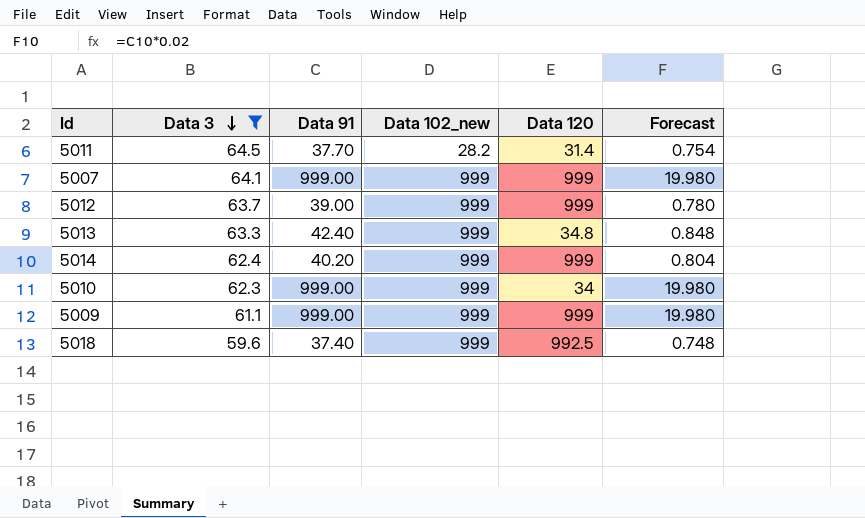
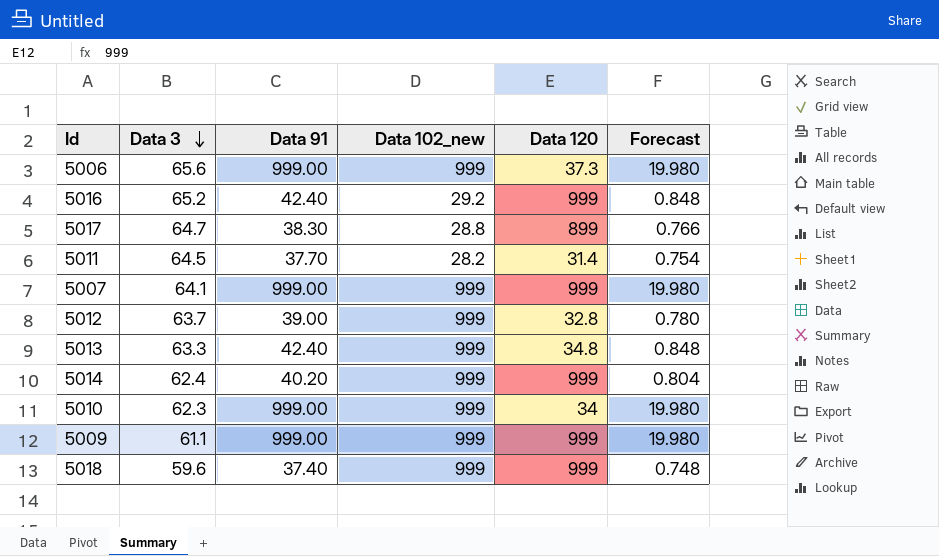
filter: Data 3 <= 64.5 -> none
5012 | Data 120: 999 -> 32.8
5018 | Data 120: 992.5 -> 999

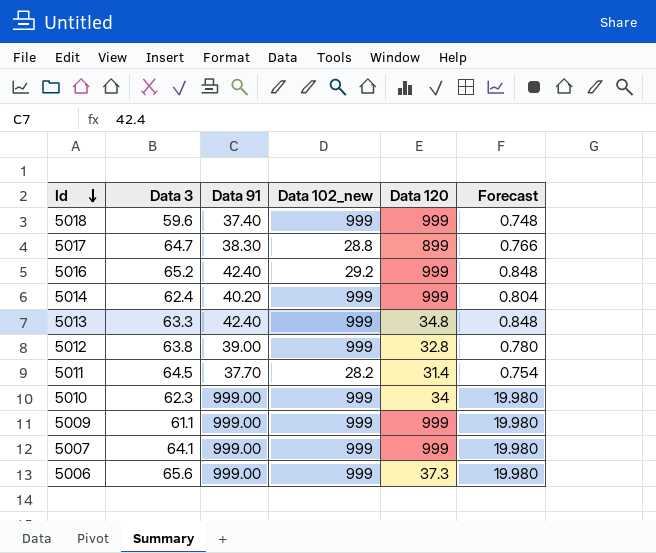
row order: Data 3 descending -> Id descending
5012 | Data 3: 63.7 -> 63.8

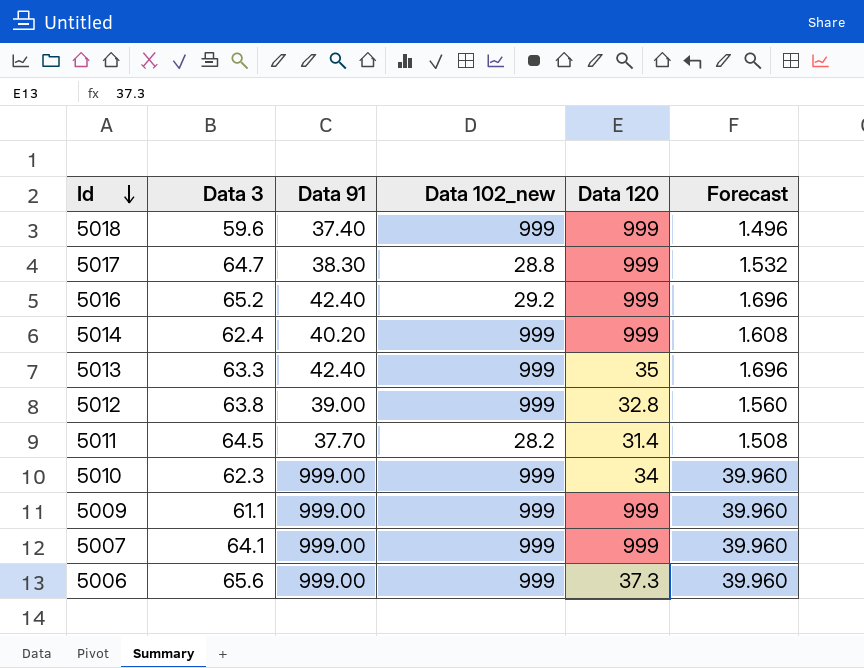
column Forecast | formula: [Data 91] * 0.02 -> [Data 91] * 0.04
5017 | Data 120: 899 -> 999
5013 | Data 120: 34.8 -> 35

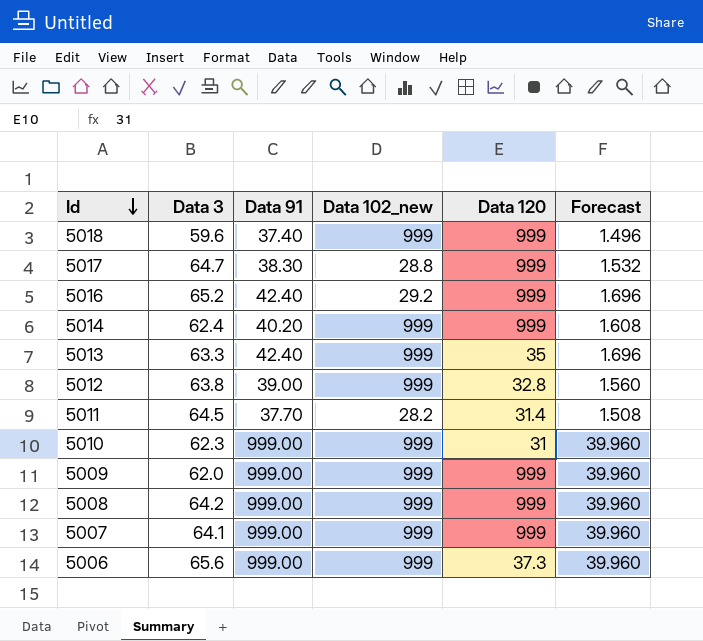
5010 | Data 120: 34 -> 31
5009 | Data 3: 61.1 -> 62.0
row 5008: none -> 64.2 | 999.00 | 999 | 999 | 39.960

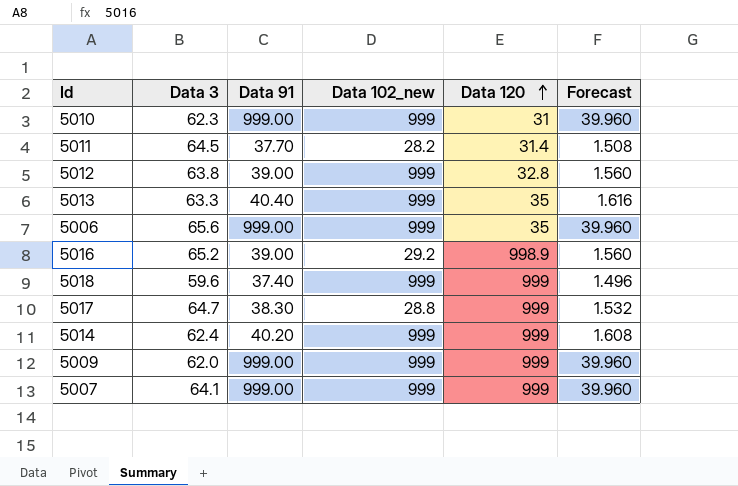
row order: Id descending -> Data 120 ascending
row 5008: 64.2 | 999.00 | 999 | 999 | 39.960 -> none
5013 | Data 91: 42.40 -> 40.40
5013 | Forecast: 1.696 -> 1.616
5006 | Data 120: 37.3 -> 35
5016 | Data 91: 42.40 -> 39.00
5016 | Data 120: 999 -> 998.9
5016 | Forecast: 1.696 -> 1.560

